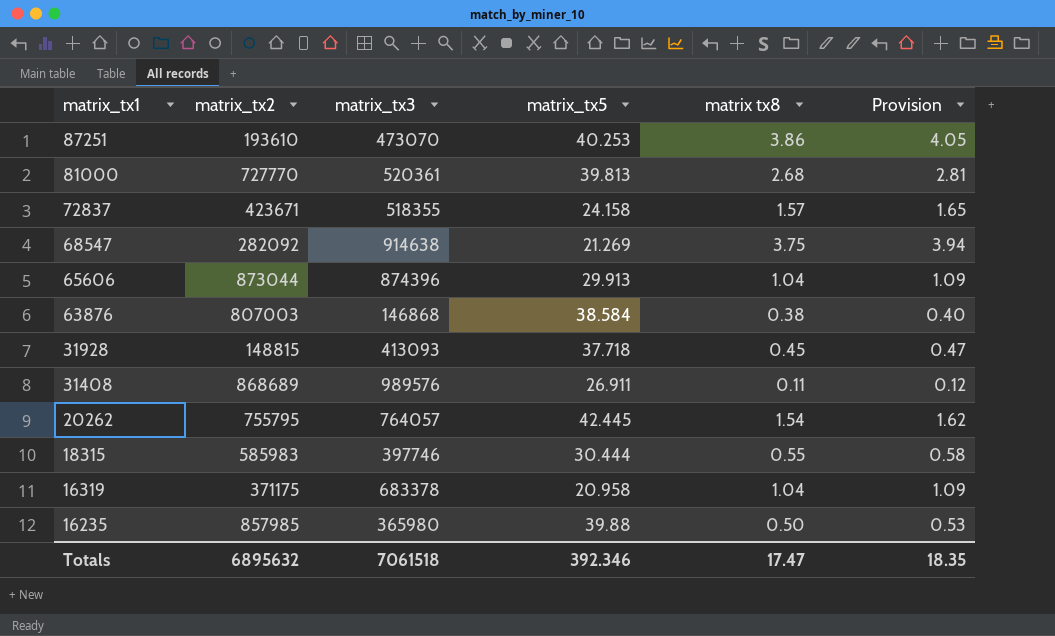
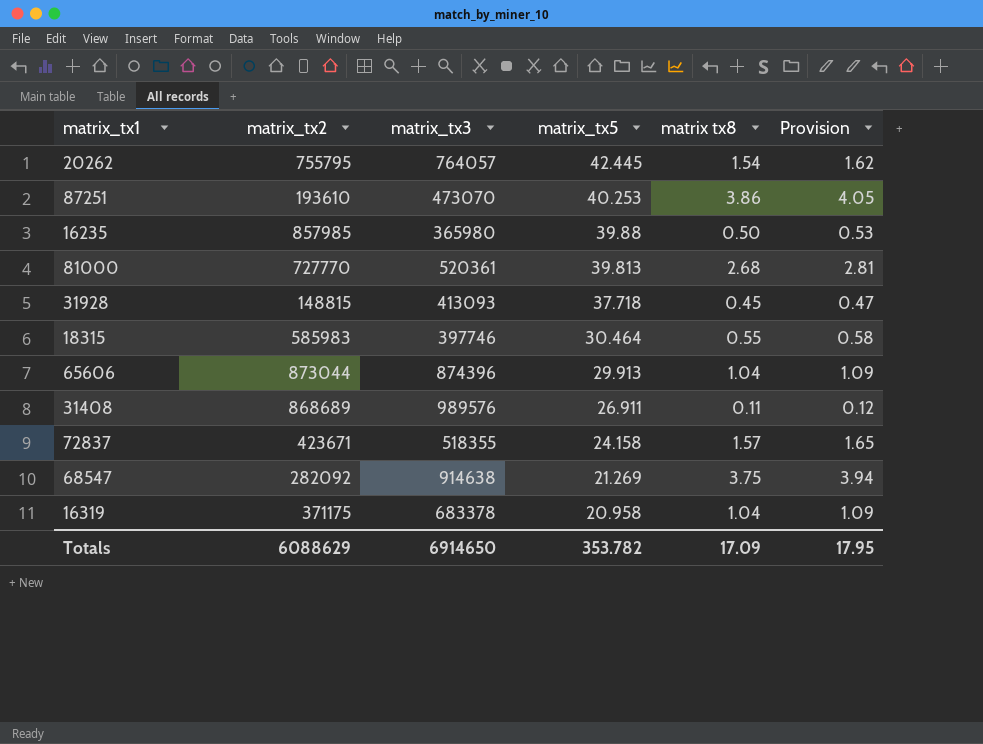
row order: matrix_tx1 descending -> matrix_tx5 descending
row 63876: 807003 | 146868 | 38.584 | 0.38 | 0.40 -> none
18315 | matrix_tx5: 30.444 -> 30.464
Totals | matrix_tx2: 6895632 -> 6088629
Totals | matrix_tx3: 7061518 -> 6914650
Totals | matrix_tx5: 392.346 -> 353.782
Totals | matrix tx8: 17.47 -> 17.09
Totals | Provision: 18.35 -> 17.95

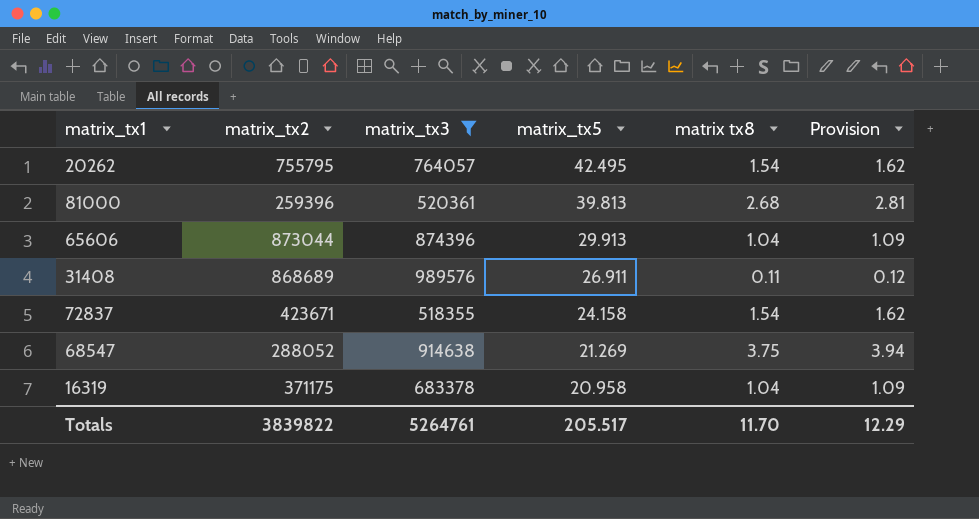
filter: none -> matrix_tx3 >= 518355
20262 | matrix_tx5: 42.445 -> 42.495
81000 | matrix_tx2: 727770 -> 259396
72837 | matrix tx8: 1.57 -> 1.54
72837 | Provision: 1.65 -> 1.62
68547 | matrix_tx2: 282092 -> 288052
Totals | matrix_tx2: 6088629 -> 3839822
Totals | matrix_tx3: 6914650 -> 5264761
Totals | matrix_tx5: 353.782 -> 205.517
Totals | matrix tx8: 17.09 -> 11.70
Totals | Provision: 17.95 -> 12.29

